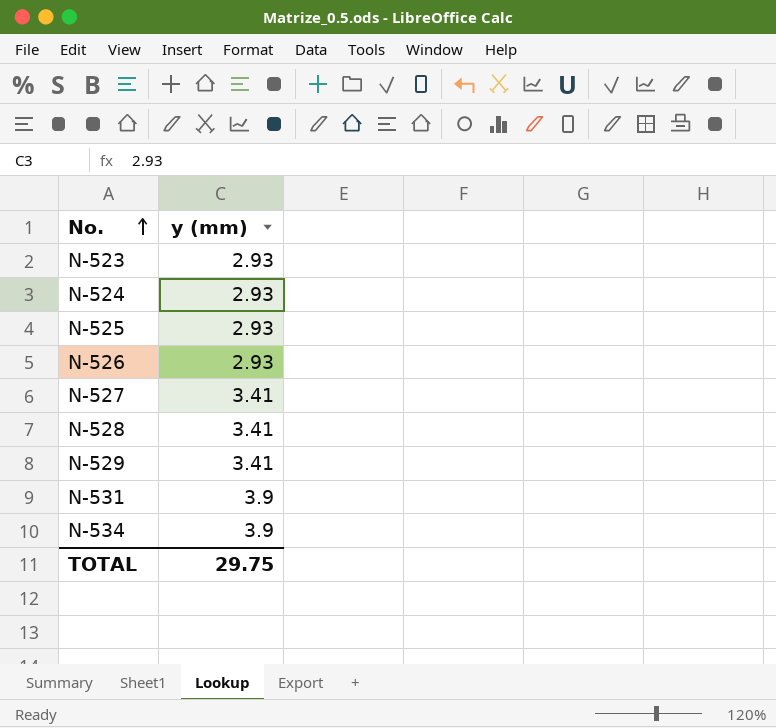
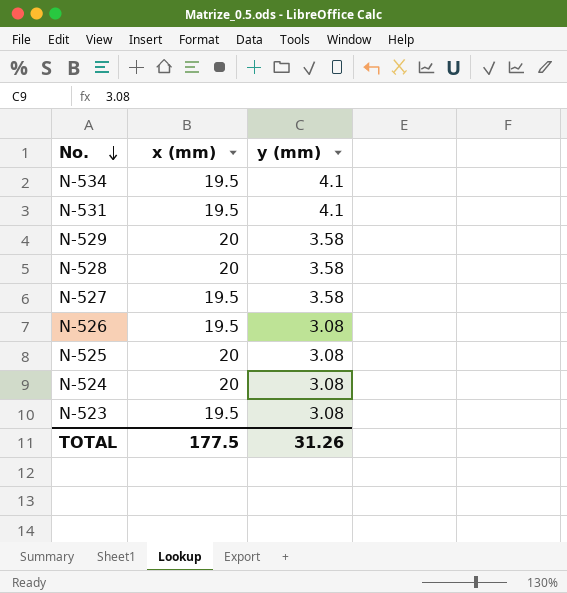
row order: No. ascending -> No. descending
column x (mm) | position: none -> 2
N-534 | y (mm): 3.9 -> 4.1
N-531 | y (mm): 3.9 -> 4.1
N-529 | y (mm): 3.41 -> 3.58
N-528 | y (mm): 3.41 -> 3.58
N-527 | y (mm): 3.41 -> 3.58
N-526 | y (mm): 2.93 -> 3.08
N-525 | y (mm): 2.93 -> 3.08
N-524 | y (mm): 2.93 -> 3.08
N-523 | y (mm): 2.93 -> 3.08
TOTAL | y (mm): 29.75 -> 31.26

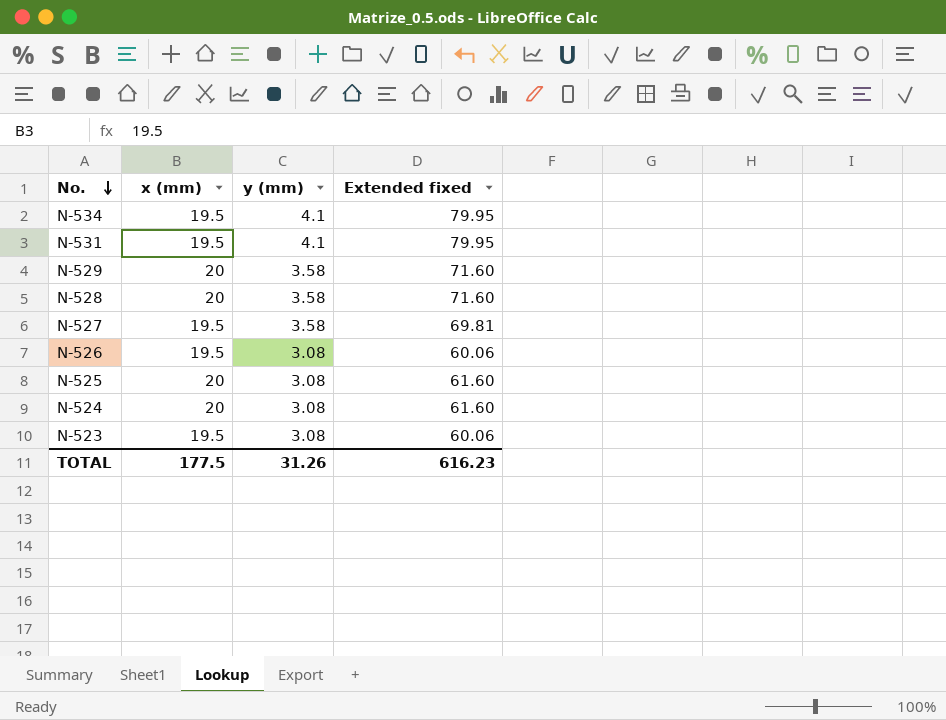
column Extended fixed | formula: none -> [x (mm)] * [y (mm)]

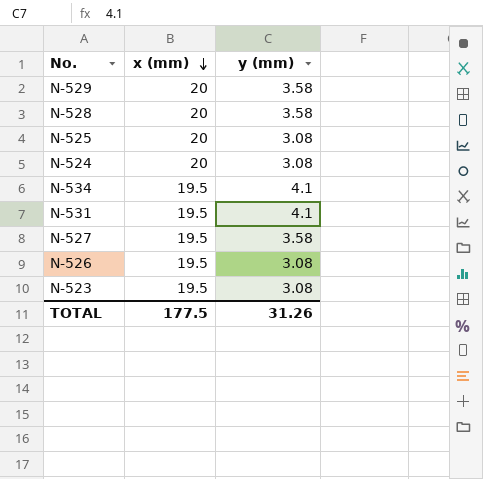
row order: No. descending -> x (mm) descending
column Extended fixed | formula: [x (mm)] * [y (mm)] -> none

